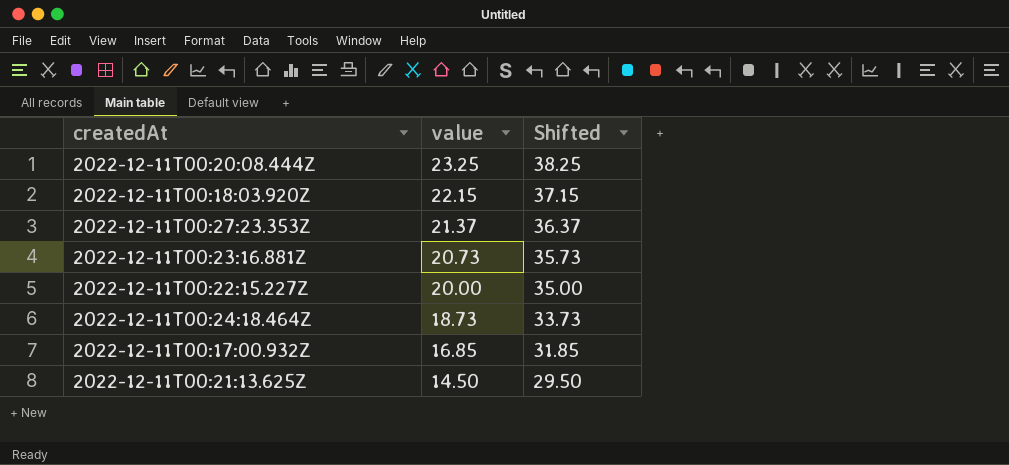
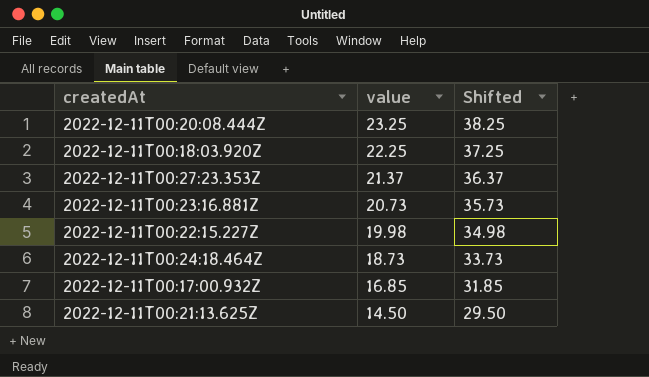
2022-12-11T00:18:03.920Z | value: 22.15 -> 22.25
2022-12-11T00:18:03.920Z | Shifted: 37.15 -> 37.25
2022-12-11T00:22:15.227Z | value: 20.00 -> 19.98
2022-12-11T00:22:15.227Z | Shifted: 35.00 -> 34.98

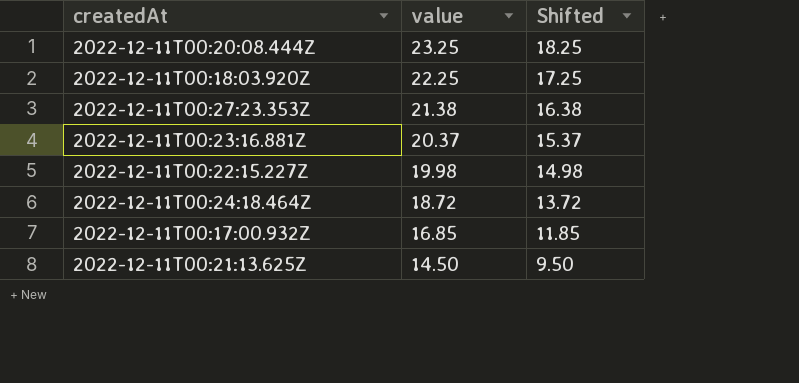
column Shifted | formula: [value] + 15 -> [value] - 5
2022-12-11T00:27:23.353Z | value: 21.37 -> 21.38
2022-12-11T00:23:16.881Z | value: 20.73 -> 20.37
2022-12-11T00:24:18.464Z | value: 18.73 -> 18.72

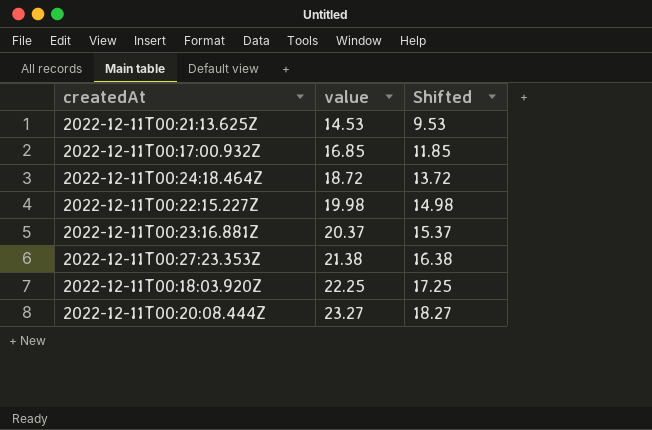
row order: value descending -> value ascending
2022-12-11T00:21:13.625Z | value: 14.50 -> 14.53
2022-12-11T00:21:13.625Z | Shifted: 9.50 -> 9.53
2022-12-11T00:20:08.444Z | value: 23.25 -> 23.27
2022-12-11T00:20:08.444Z | Shifted: 18.25 -> 18.27

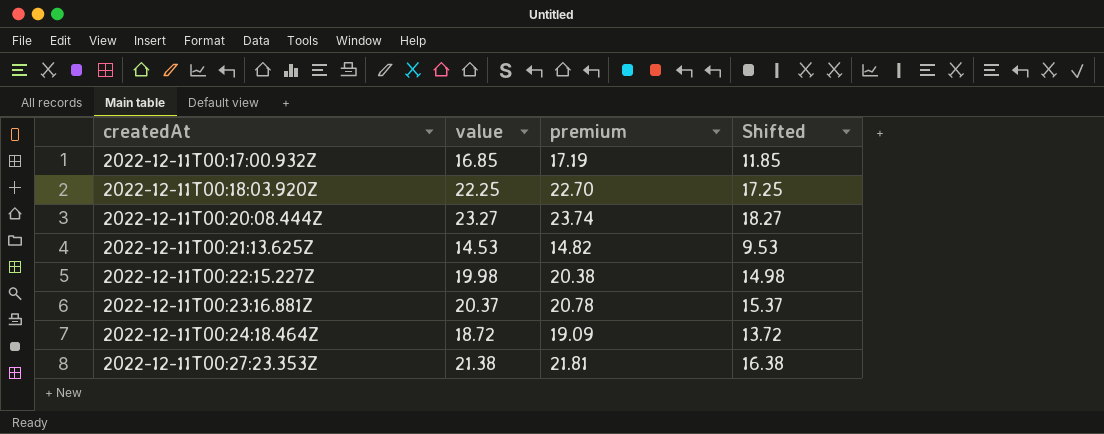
row order: value ascending -> createdAt ascending
column premium | formula: none -> [value] * 1.02

